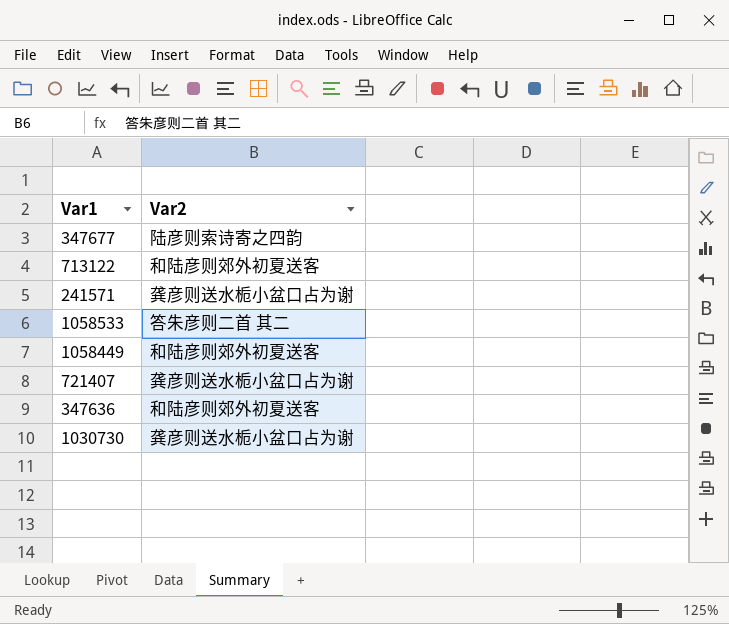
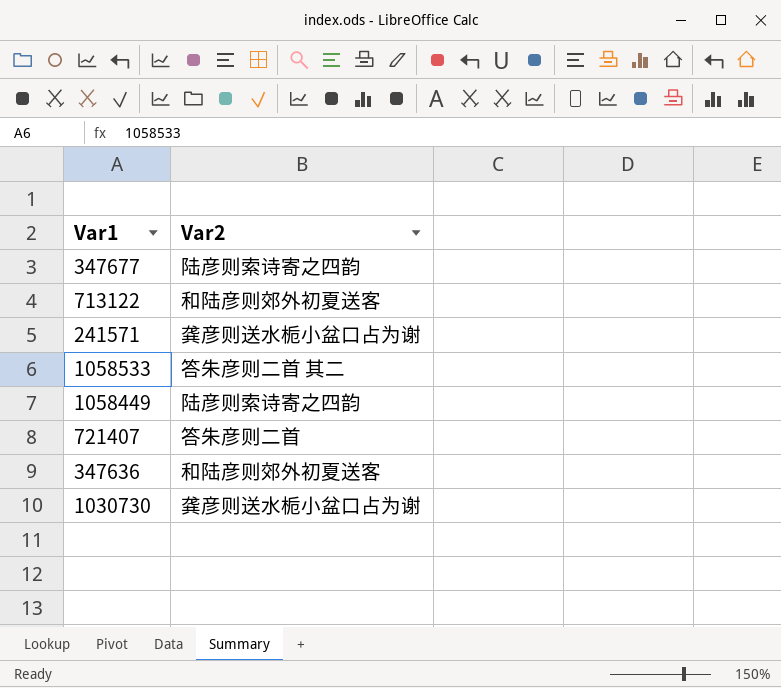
1058449 | Var2: 和陆彦则郊外初夏送客 -> 陆彦则索诗寄之四韵
721407 | Var2: 龚彦则送水栀小盆口占为谢 -> 答朱彦则二首

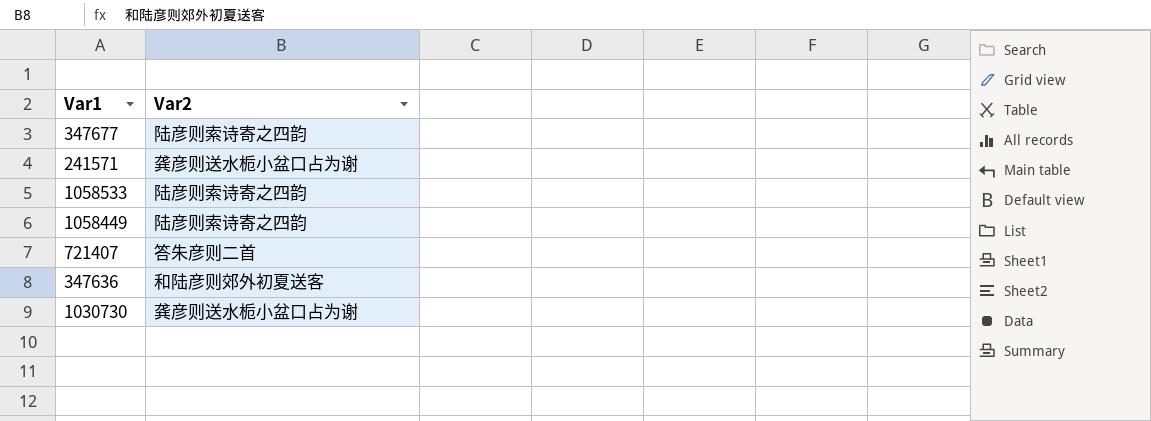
row 713122: 和陆彦则郊外初夏送客 -> none
1058533 | Var2: 答朱彦则二首 其二 -> 陆彦则索诗寄之四韵

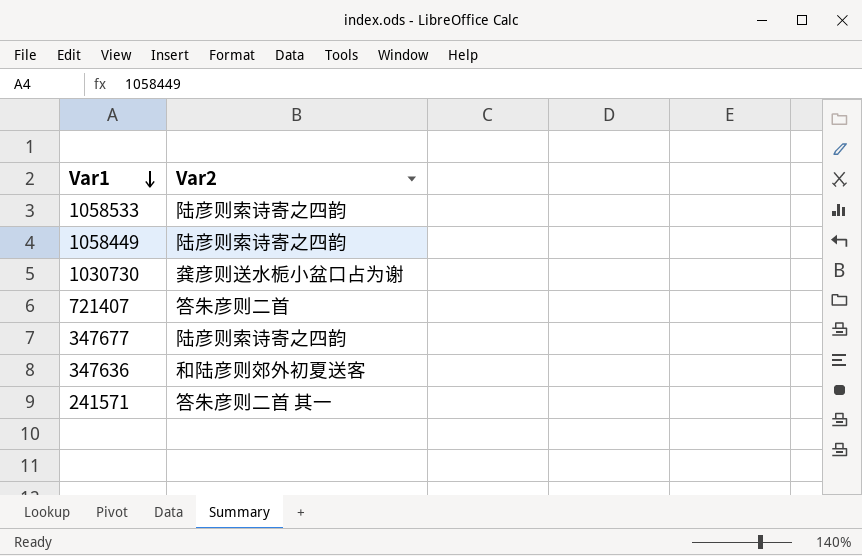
row order: none -> Var1 descending
241571 | Var2: 龚彦则送水栀小盆口占为谢 -> 答朱彦则二首 其一

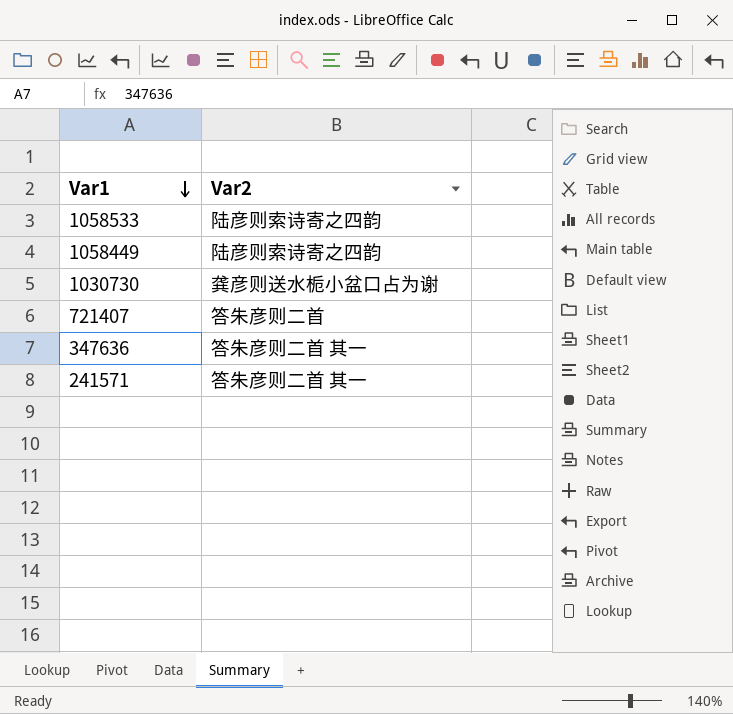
row 347677: 陆彦则索诗寄之四韵 -> none
347636 | Var2: 和陆彦则郊外初夏送客 -> 答朱彦则二首 其一

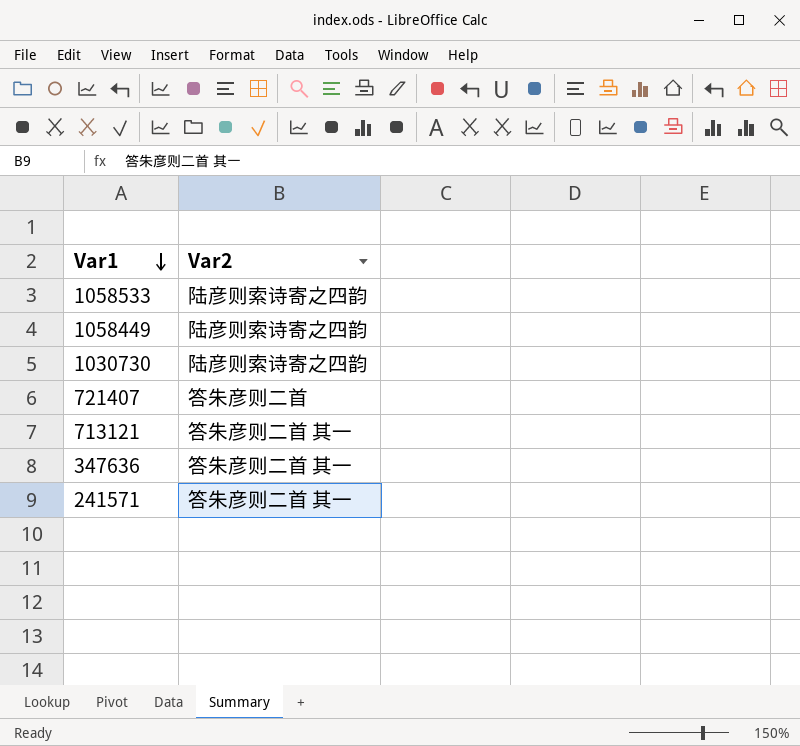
1030730 | Var2: 龚彦则送水栀小盆口占为谢 -> 陆彦则索诗寄之四韵
row 713121: none -> 答朱彦则二首 其一

